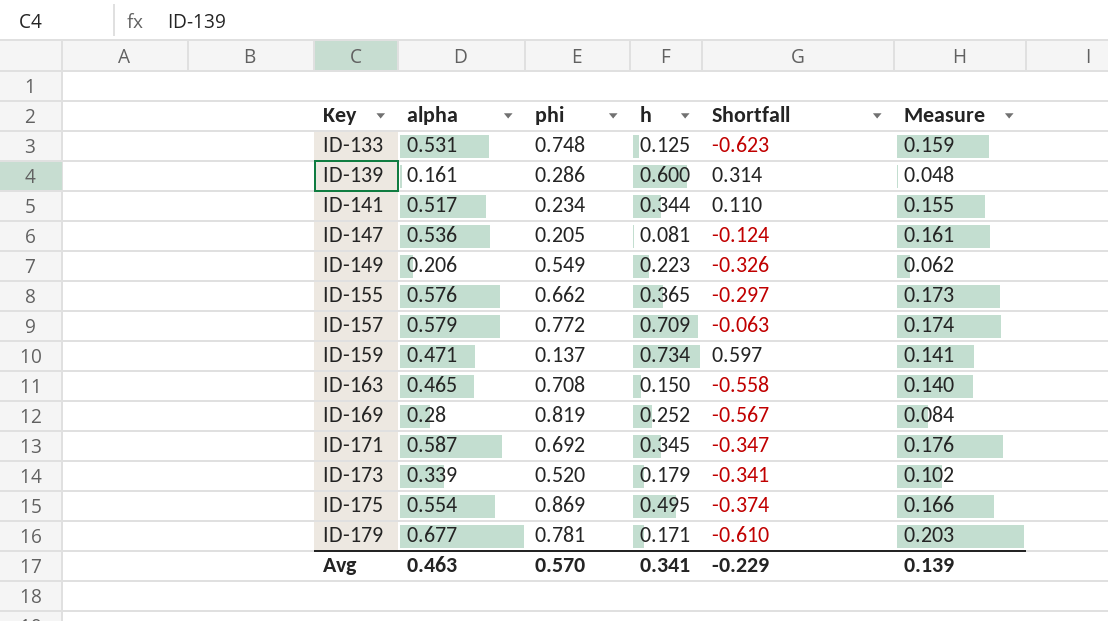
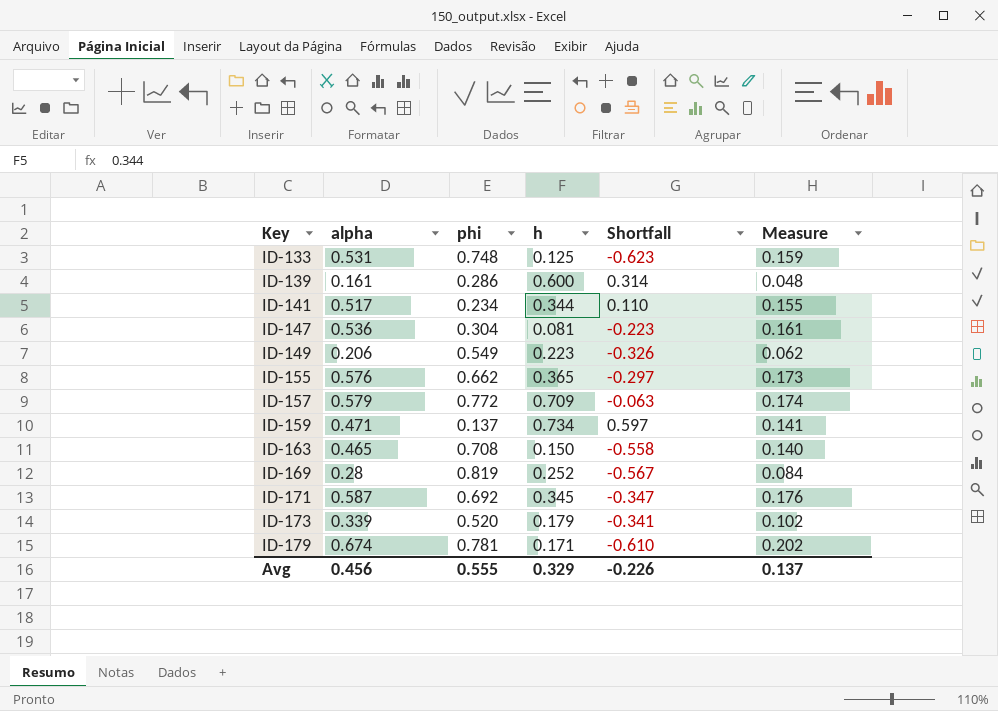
row ID-175: 0.554 | 0.869 | 0.495 | -0.374 | 0.166 -> none
ID-147 | phi: 0.205 -> 0.304
ID-147 | Shortfall: -0.124 -> -0.223
ID-179 | alpha: 0.677 -> 0.674
ID-179 | Measure: 0.203 -> 0.202
Avg | alpha: 0.463 -> 0.456
Avg | phi: 0.570 -> 0.555
Avg | h: 0.341 -> 0.329
Avg | Shortfall: -0.229 -> -0.226
Avg | Measure: 0.139 -> 0.137

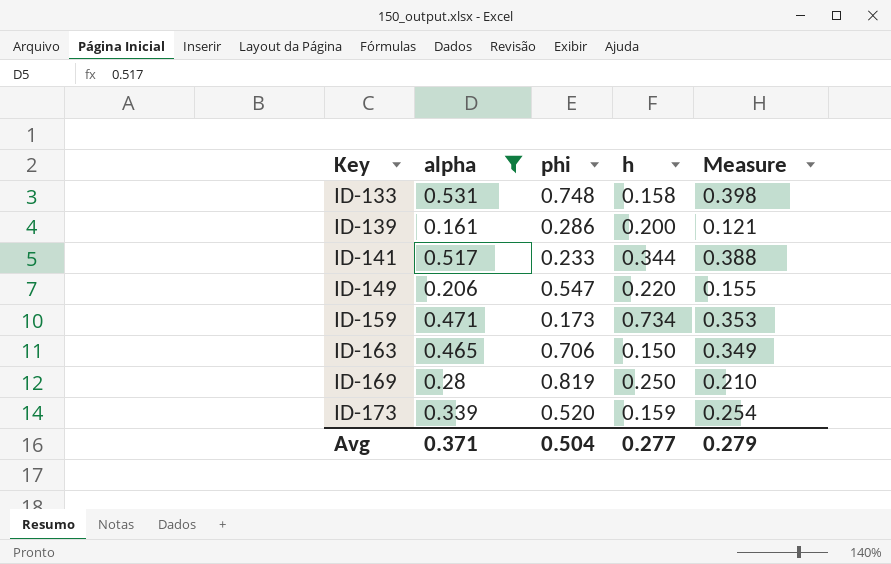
filter: none -> alpha <= 0.531
column Shortfall | formula: [h] - [phi] -> none
column Measure | formula: [alpha] * 0.3 -> [alpha] * 0.75
ID-133 | h: 0.125 -> 0.158
ID-139 | h: 0.600 -> 0.200
ID-141 | phi: 0.234 -> 0.233
ID-149 | phi: 0.549 -> 0.547
ID-149 | h: 0.223 -> 0.220
ID-159 | phi: 0.137 -> 0.173
ID-163 | phi: 0.708 -> 0.706
ID-169 | h: 0.252 -> 0.250
ID-173 | h: 0.179 -> 0.159
Avg | alpha: 0.456 -> 0.371
Avg | phi: 0.555 -> 0.504
Avg | h: 0.329 -> 0.277
Avg | Measure: 0.137 -> 0.279

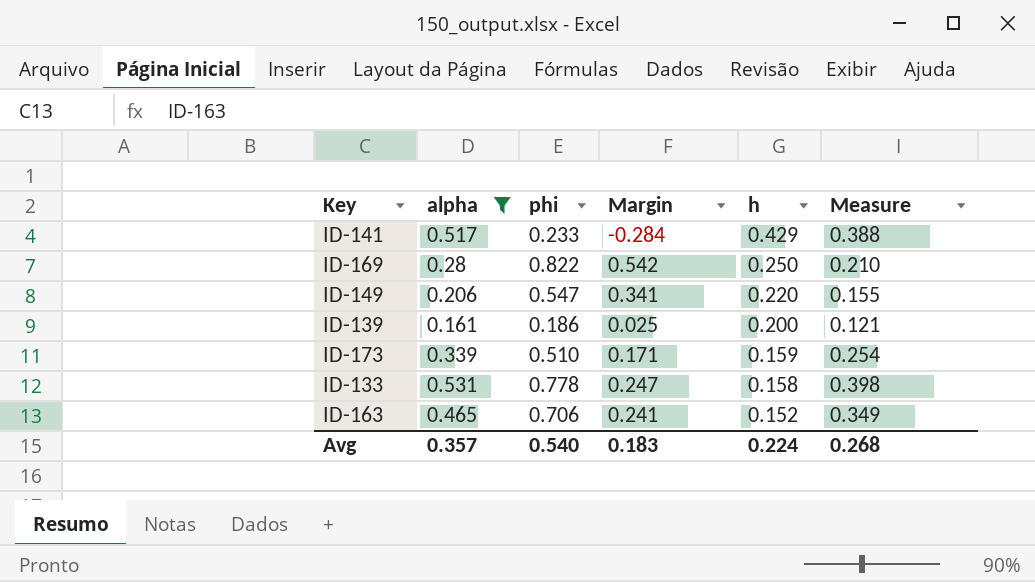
row order: Key ascending -> h descending
column Margin | formula: none -> [phi] - [alpha]
row ID-159: 0.471 | 0.173 | 0.734 | 0.353 -> none
ID-141 | h: 0.344 -> 0.429
ID-169 | phi: 0.819 -> 0.822
ID-139 | phi: 0.286 -> 0.186
ID-173 | phi: 0.520 -> 0.510
ID-133 | phi: 0.748 -> 0.778
ID-163 | h: 0.150 -> 0.152
Avg | alpha: 0.371 -> 0.357
Avg | phi: 0.504 -> 0.540
Avg | h: 0.277 -> 0.224
Avg | Measure: 0.279 -> 0.268

